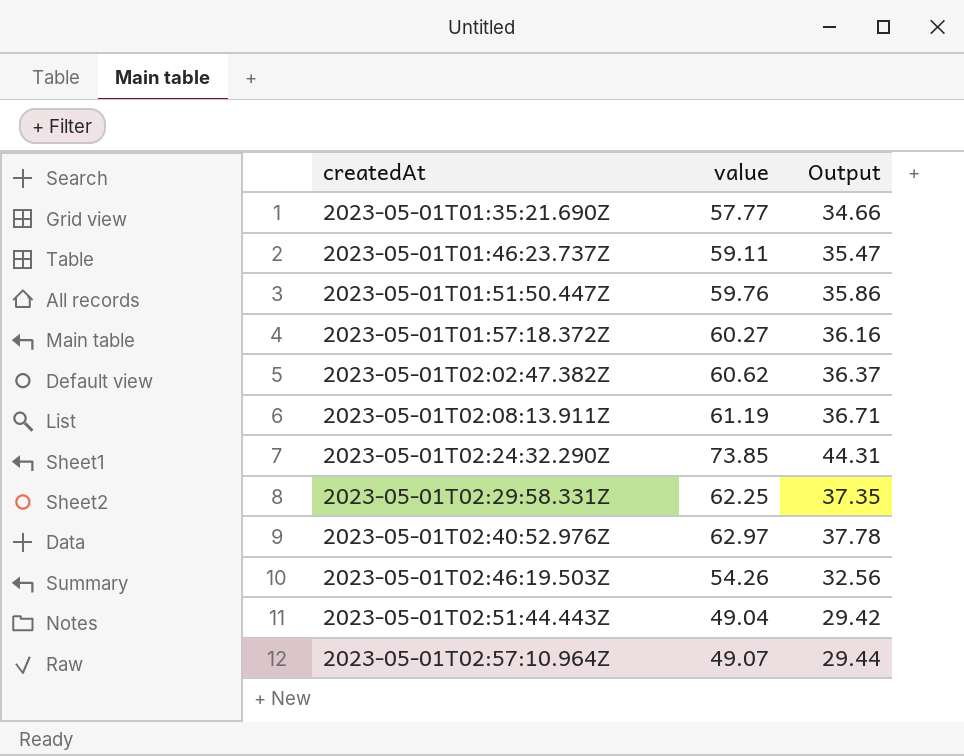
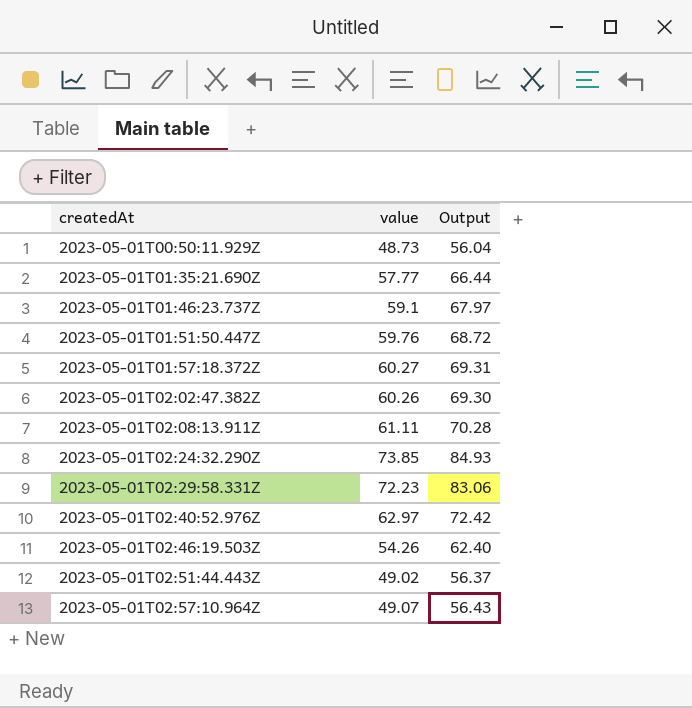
column Output | formula: [value] * 0.6 -> [value] * 1.15
row 2023-05-01T00:50:11.929Z: none -> 48.73 | 56.04
2023-05-01T01:46:23.737Z | value: 59.11 -> 59.1
2023-05-01T02:02:47.382Z | value: 60.62 -> 60.26
2023-05-01T02:08:13.911Z | value: 61.19 -> 61.11
2023-05-01T02:29:58.331Z | value: 62.25 -> 72.23
2023-05-01T02:51:44.443Z | value: 49.04 -> 49.02

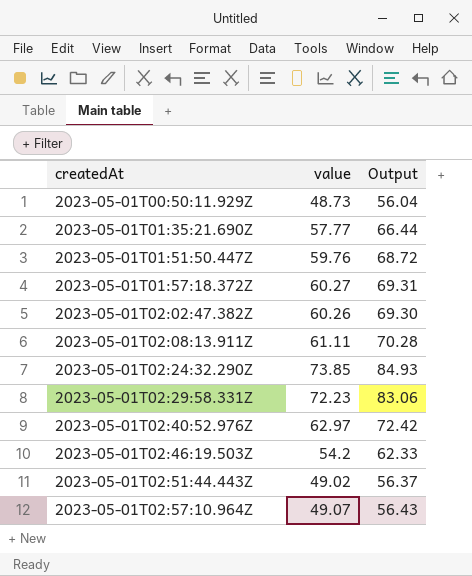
row 2023-05-01T01:46:23.737Z: 59.1 | 67.97 -> none
2023-05-01T02:46:19.503Z | value: 54.26 -> 54.2
2023-05-01T02:46:19.503Z | Output: 62.40 -> 62.33

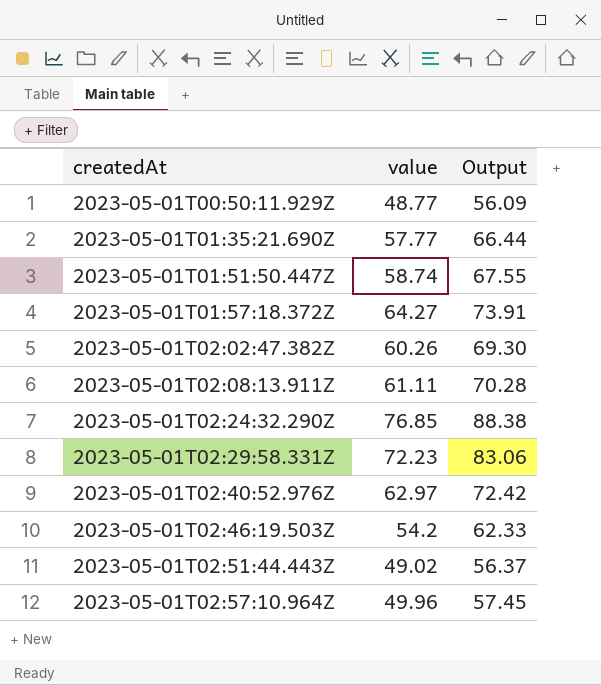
2023-05-01T00:50:11.929Z | value: 48.73 -> 48.77
2023-05-01T00:50:11.929Z | Output: 56.04 -> 56.09
2023-05-01T01:51:50.447Z | value: 59.76 -> 58.74
2023-05-01T01:51:50.447Z | Output: 68.72 -> 67.55
2023-05-01T01:57:18.372Z | value: 60.27 -> 64.27
2023-05-01T01:57:18.372Z | Output: 69.31 -> 73.91
2023-05-01T02:24:32.290Z | value: 73.85 -> 76.85
2023-05-01T02:24:32.290Z | Output: 84.93 -> 88.38
2023-05-01T02:57:10.964Z | value: 49.07 -> 49.96
2023-05-01T02:57:10.964Z | Output: 56.43 -> 57.45

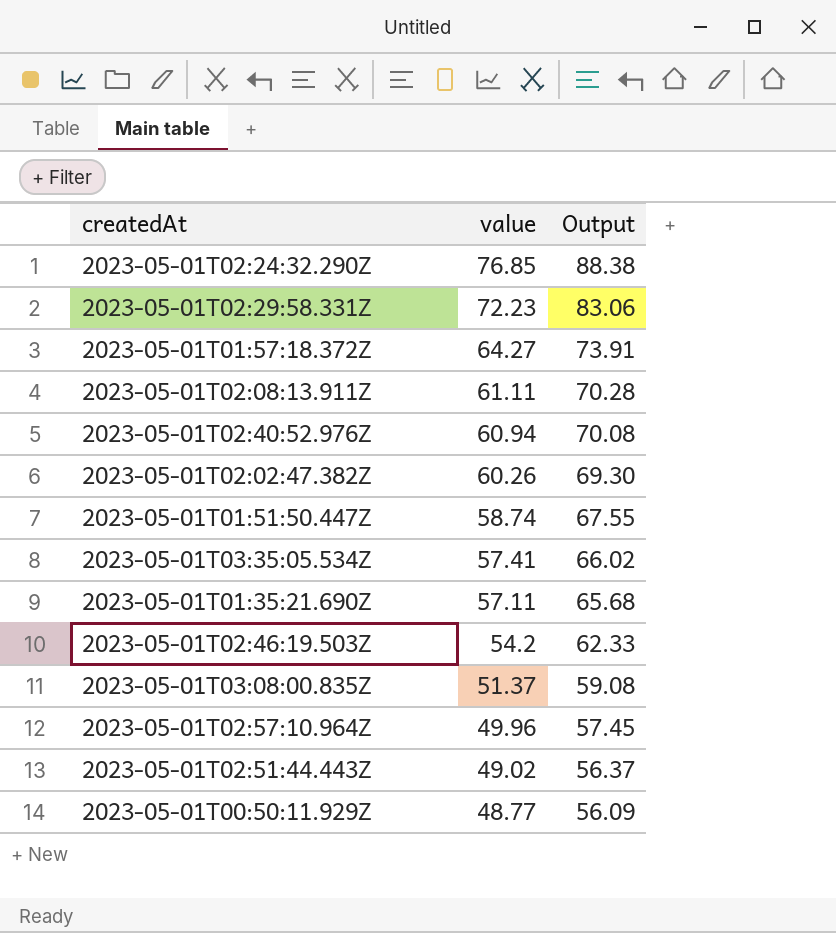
row order: createdAt ascending -> value descending
2023-05-01T02:40:52.976Z | value: 62.97 -> 60.94
2023-05-01T02:40:52.976Z | Output: 72.42 -> 70.08
row 2023-05-01T03:35:05.534Z: none -> 57.41 | 66.02
2023-05-01T01:35:21.690Z | value: 57.77 -> 57.11
2023-05-01T01:35:21.690Z | Output: 66.44 -> 65.68
row 2023-05-01T03:08:00.835Z: none -> 51.37 | 59.08

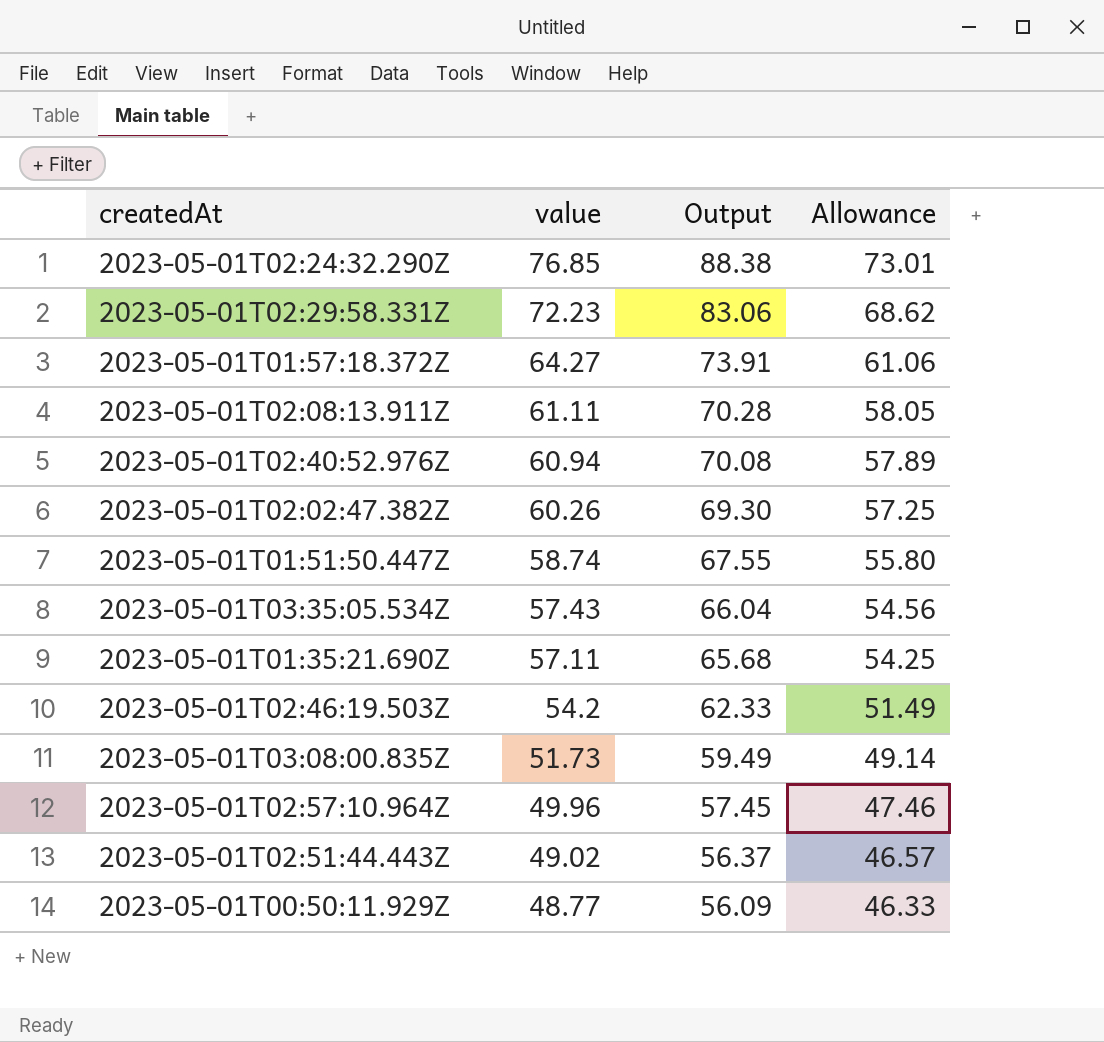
column Allowance | formula: none -> [value] * 0.95
2023-05-01T03:35:05.534Z | value: 57.41 -> 57.43
2023-05-01T03:35:05.534Z | Output: 66.02 -> 66.04
2023-05-01T03:08:00.835Z | value: 51.37 -> 51.73
2023-05-01T03:08:00.835Z | Output: 59.08 -> 59.49

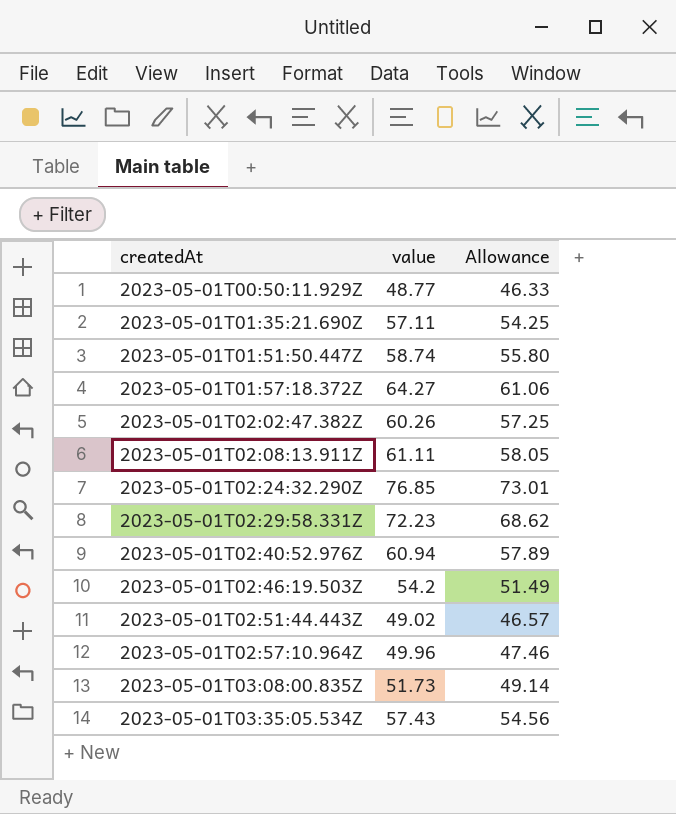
row order: value descending -> createdAt ascending
column Output | formula: [value] * 1.15 -> none

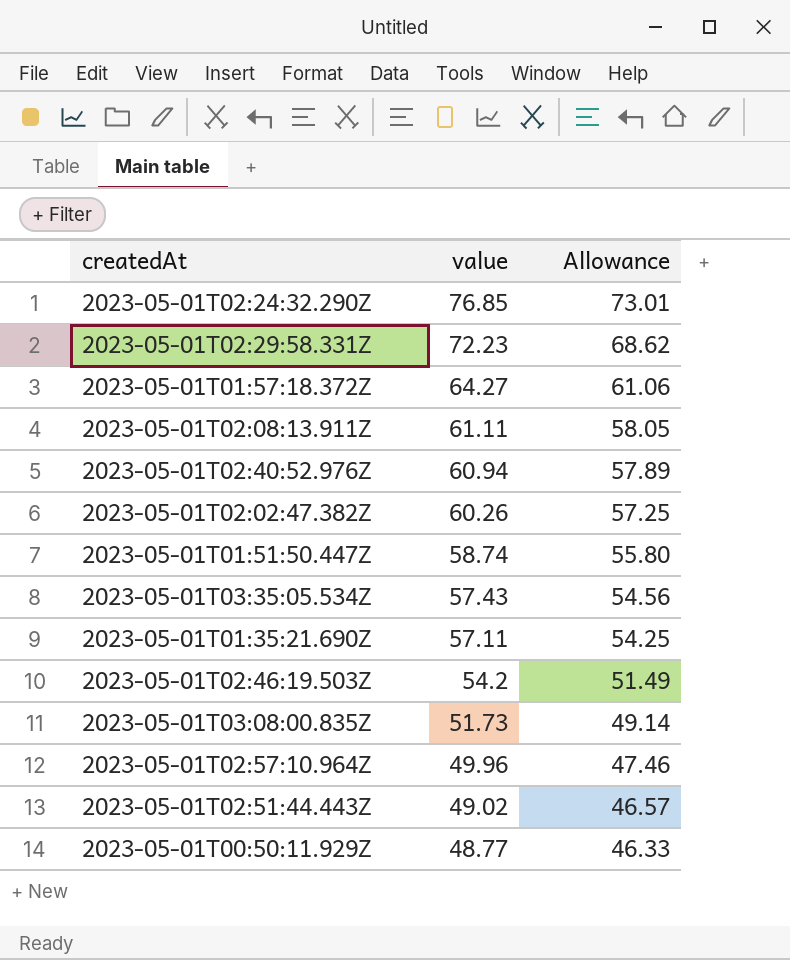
row order: createdAt ascending -> value descending

